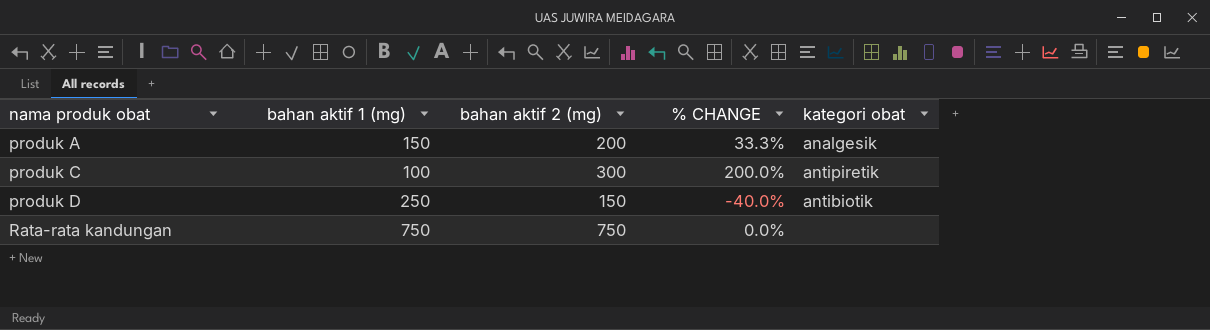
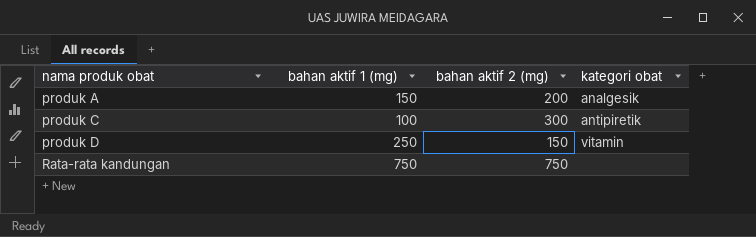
column % CHANGE | formula: ([bahan aktif 2 (mg)] - [bahan aktif 1 (mg)]) / [bahan aktif 1 (mg)] -> none
produk D | kategori obat: antibiotik -> vitamin

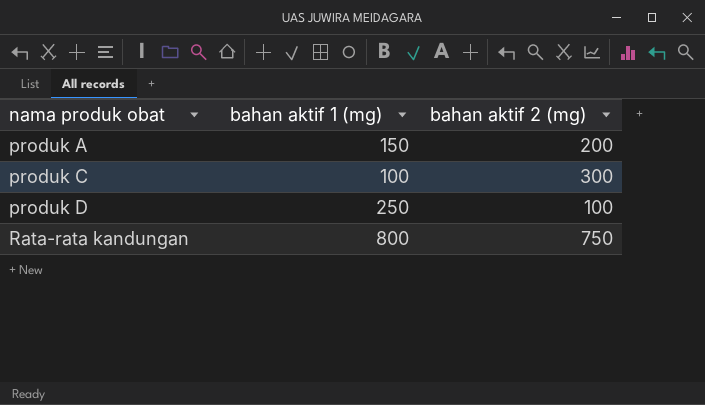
column kategori obat | position: 4 -> none
produk D | bahan aktif 2 (mg): 150 -> 100
Rata-rata kandungan | bahan aktif 1 (mg): 750 -> 800

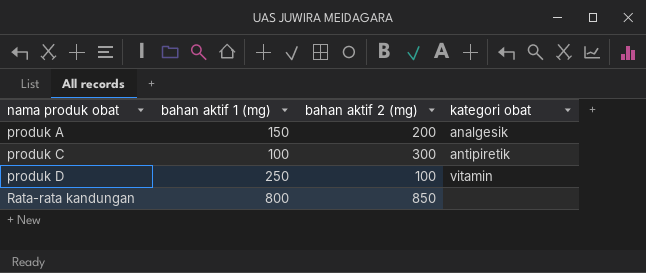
column kategori obat | position: none -> 4
Rata-rata kandungan | bahan aktif 2 (mg): 750 -> 850

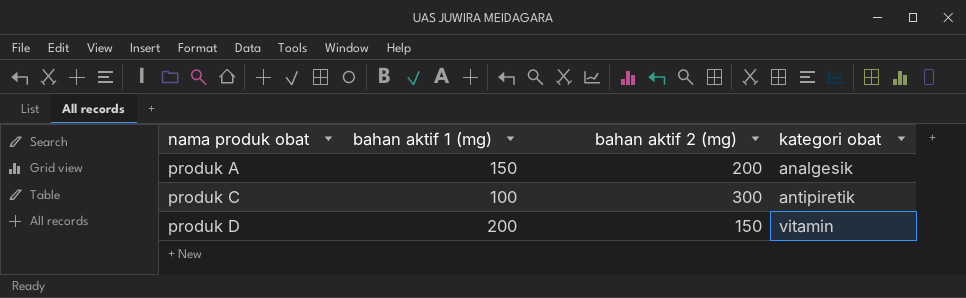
row Rata-rata kandungan: 800 | 850 | none -> none
produk D | bahan aktif 1 (mg): 250 -> 200
produk D | bahan aktif 2 (mg): 100 -> 150

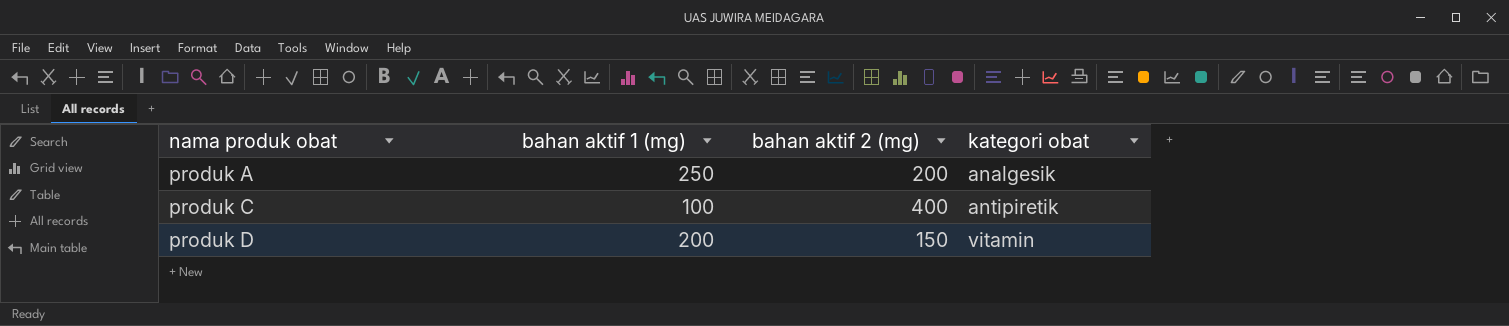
produk A | bahan aktif 1 (mg): 150 -> 250
produk C | bahan aktif 2 (mg): 300 -> 400

